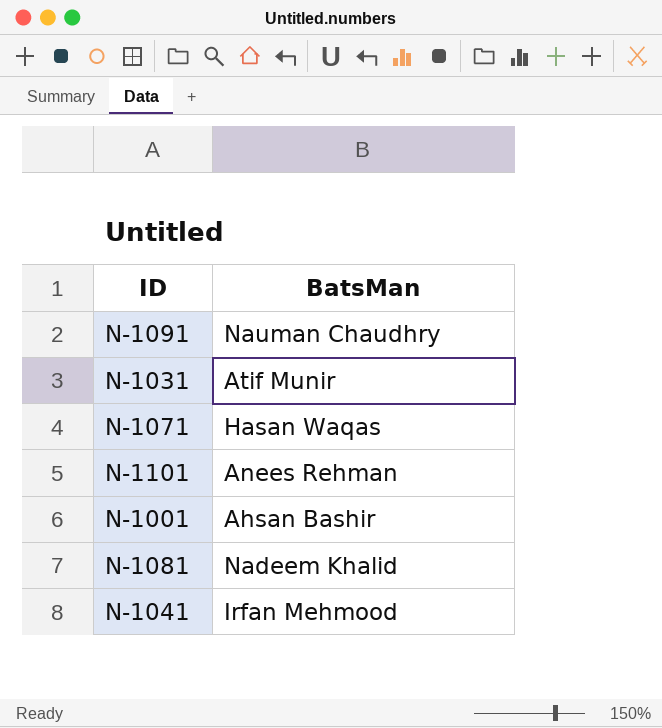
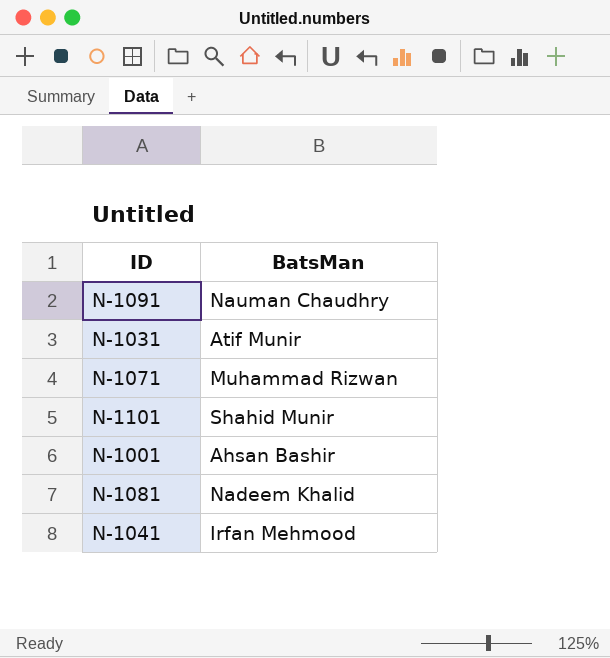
N-1071 | BatsMan: Hasan Waqas -> Muhammad Rizwan
N-1101 | BatsMan: Anees Rehman -> Shahid Munir

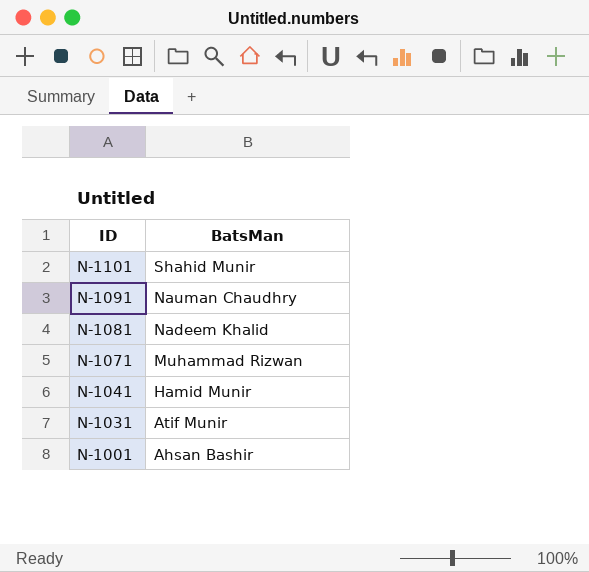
row order: none -> ID descending
N-1041 | BatsMan: Irfan Mehmood -> Hamid Munir

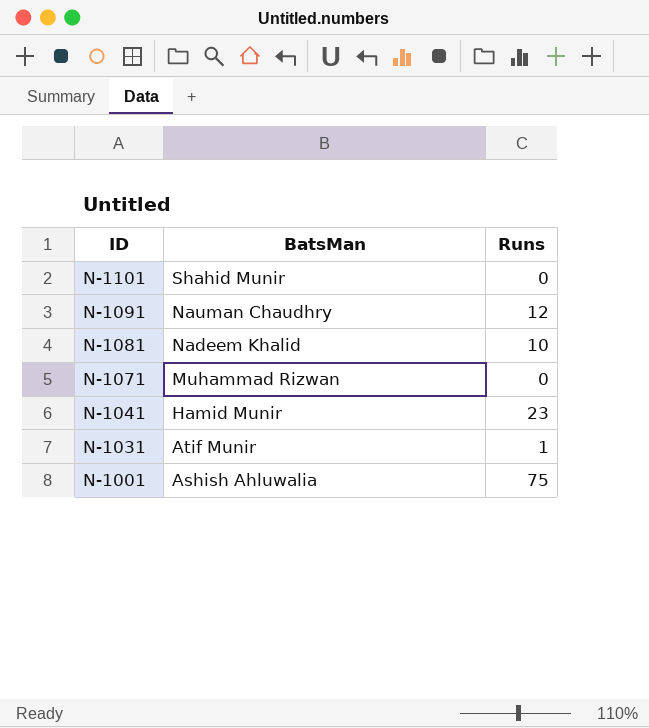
column Runs | position: none -> 3
N-1001 | BatsMan: Ahsan Bashir -> Ashish Ahluwalia

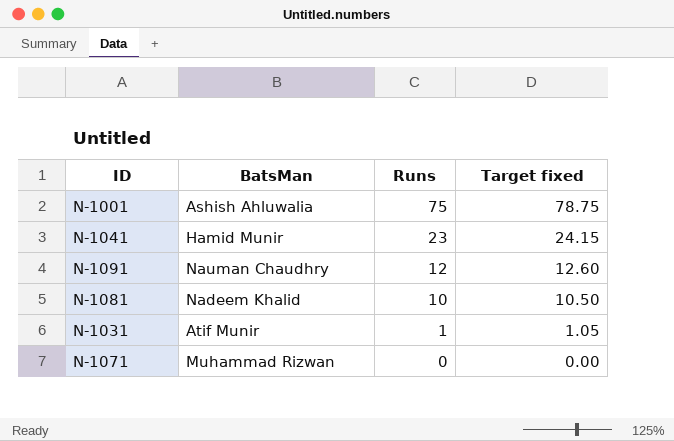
row order: ID descending -> Runs descending
column Target fixed | formula: none -> [Runs] * 1.05
row N-1101: Shahid Munir | 0 -> none

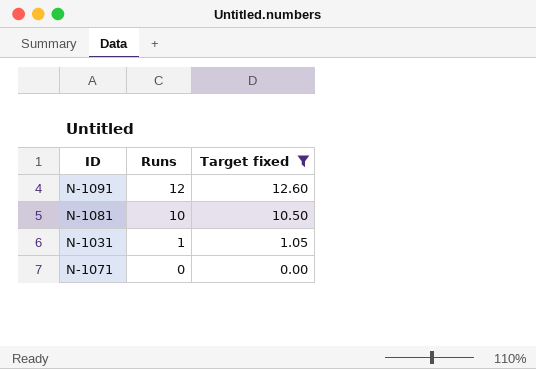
filter: none -> Target fixed <= 12.60
column BatsMan | position: 2 -> none

